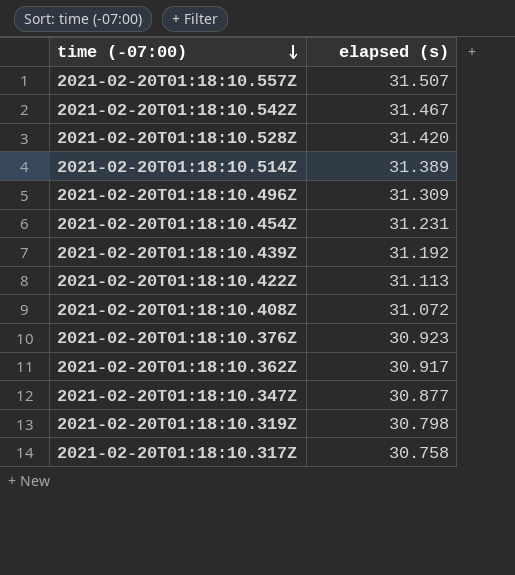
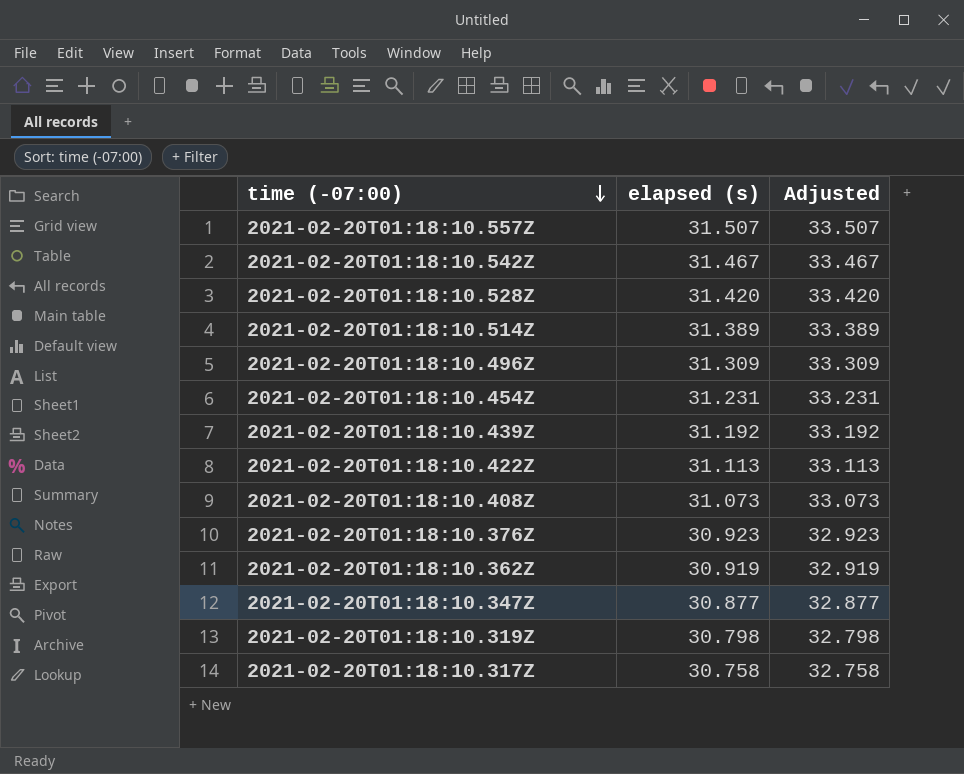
column Adjusted | formula: none -> [elapsed (s)] + 2
2021-02-20T01:18:10.408Z | elapsed (s): 31.072 -> 31.073
2021-02-20T01:18:10.362Z | elapsed (s): 30.917 -> 30.919

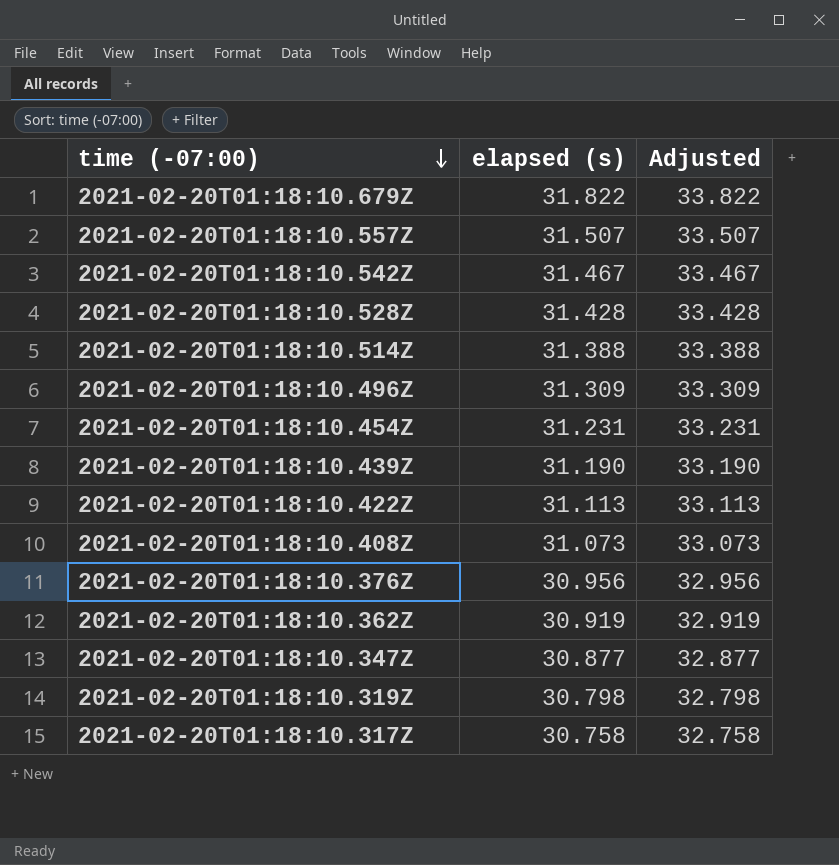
row 2021-02-20T01:18:10.679Z: none -> 31.822 | 33.822
2021-02-20T01:18:10.528Z | elapsed (s): 31.420 -> 31.428
2021-02-20T01:18:10.528Z | Adjusted: 33.420 -> 33.428
2021-02-20T01:18:10.514Z | elapsed (s): 31.389 -> 31.388
2021-02-20T01:18:10.514Z | Adjusted: 33.389 -> 33.388
2021-02-20T01:18:10.439Z | elapsed (s): 31.192 -> 31.190
2021-02-20T01:18:10.439Z | Adjusted: 33.192 -> 33.190
2021-02-20T01:18:10.376Z | elapsed (s): 30.923 -> 30.956
2021-02-20T01:18:10.376Z | Adjusted: 32.923 -> 32.956

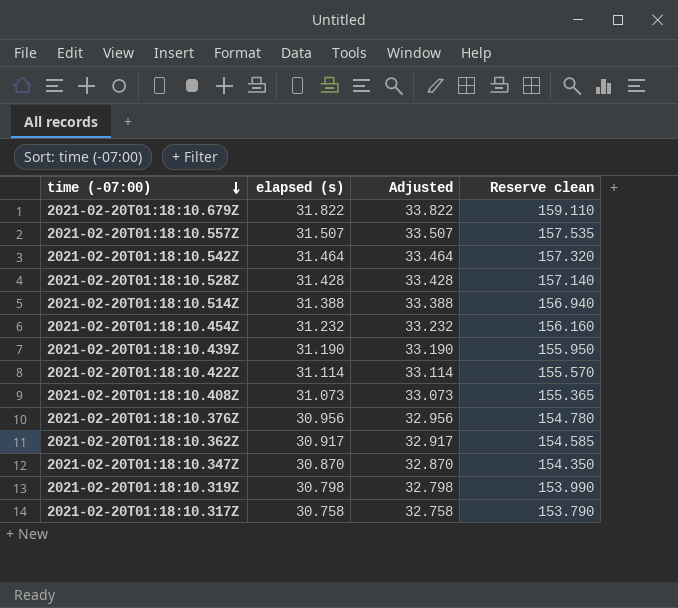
column Reserve clean | formula: none -> [elapsed (s)] * 5
row 2021-02-20T01:18:10.496Z: 31.309 | 33.309 -> none
2021-02-20T01:18:10.542Z | elapsed (s): 31.467 -> 31.464
2021-02-20T01:18:10.542Z | Adjusted: 33.467 -> 33.464
2021-02-20T01:18:10.454Z | elapsed (s): 31.231 -> 31.232
2021-02-20T01:18:10.454Z | Adjusted: 33.231 -> 33.232
2021-02-20T01:18:10.422Z | elapsed (s): 31.113 -> 31.114
2021-02-20T01:18:10.422Z | Adjusted: 33.113 -> 33.114
2021-02-20T01:18:10.362Z | elapsed (s): 30.919 -> 30.917
2021-02-20T01:18:10.362Z | Adjusted: 32.919 -> 32.917
2021-02-20T01:18:10.347Z | elapsed (s): 30.877 -> 30.870
2021-02-20T01:18:10.347Z | Adjusted: 32.877 -> 32.870

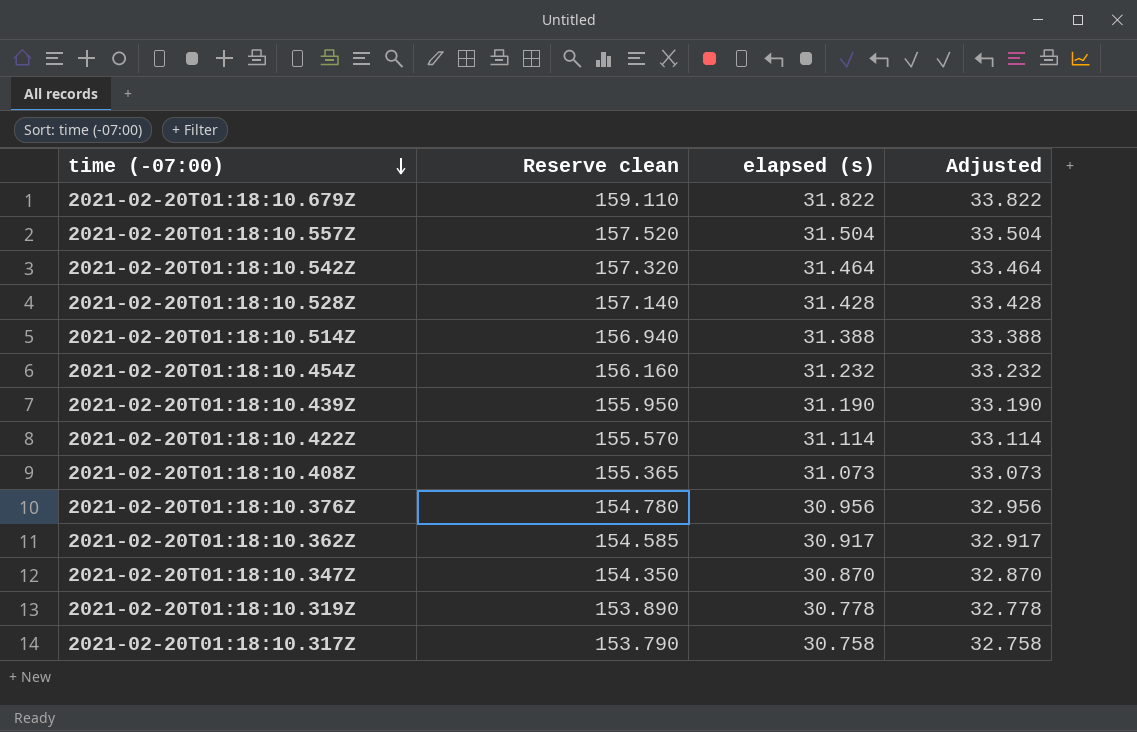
column Reserve clean | position: 4 -> 2
2021-02-20T01:18:10.557Z | Reserve clean: 157.535 -> 157.520
2021-02-20T01:18:10.557Z | elapsed (s): 31.507 -> 31.504
2021-02-20T01:18:10.557Z | Adjusted: 33.507 -> 33.504
2021-02-20T01:18:10.319Z | Reserve clean: 153.990 -> 153.890
2021-02-20T01:18:10.319Z | elapsed (s): 30.798 -> 30.778
2021-02-20T01:18:10.319Z | Adjusted: 32.798 -> 32.778

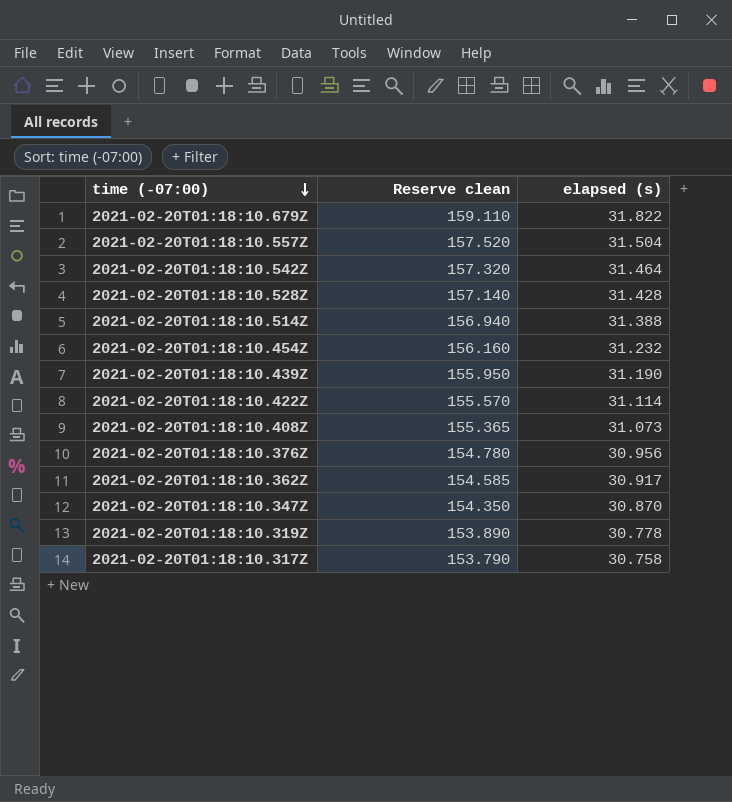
column Adjusted | formula: [elapsed (s)] + 2 -> none

